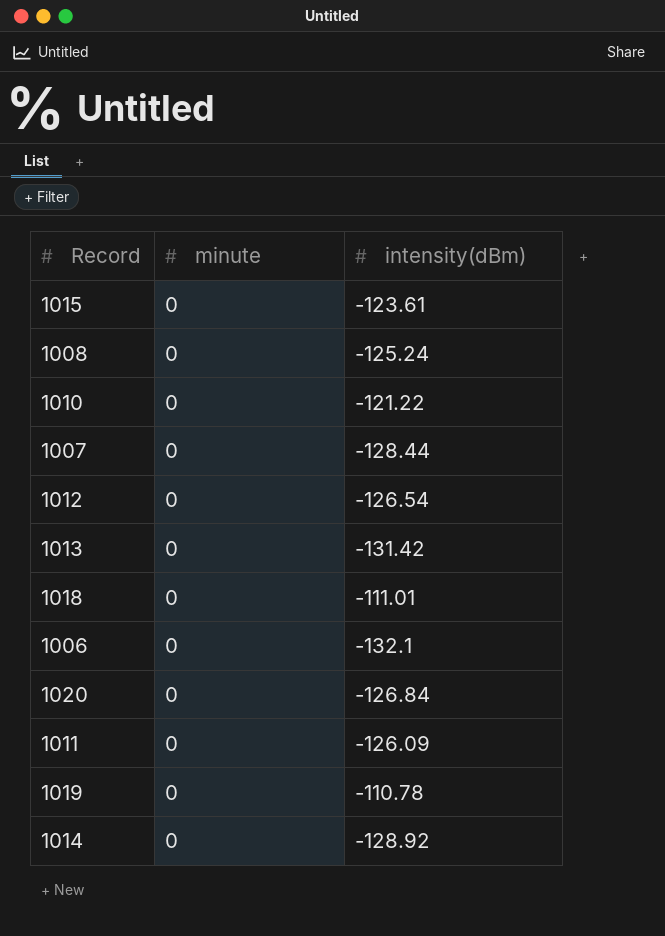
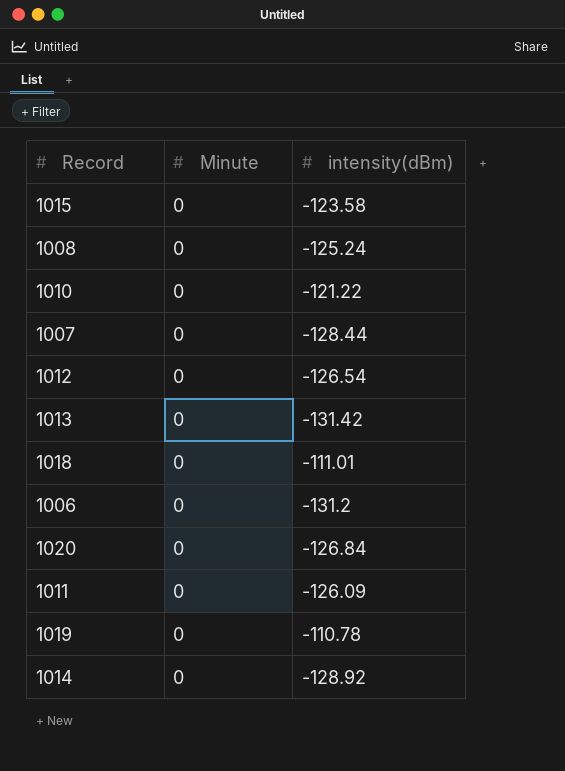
column name: minute -> Minute
1015 | intensity(dBm): -123.61 -> -123.58
1006 | intensity(dBm): -132.1 -> -131.2

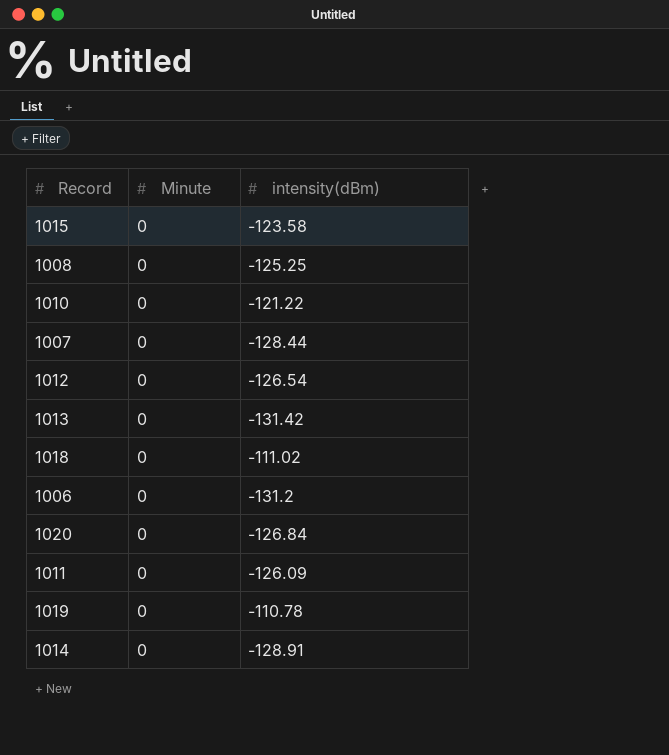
1008 | intensity(dBm): -125.24 -> -125.25
1018 | intensity(dBm): -111.01 -> -111.02
1014 | intensity(dBm): -128.92 -> -128.91

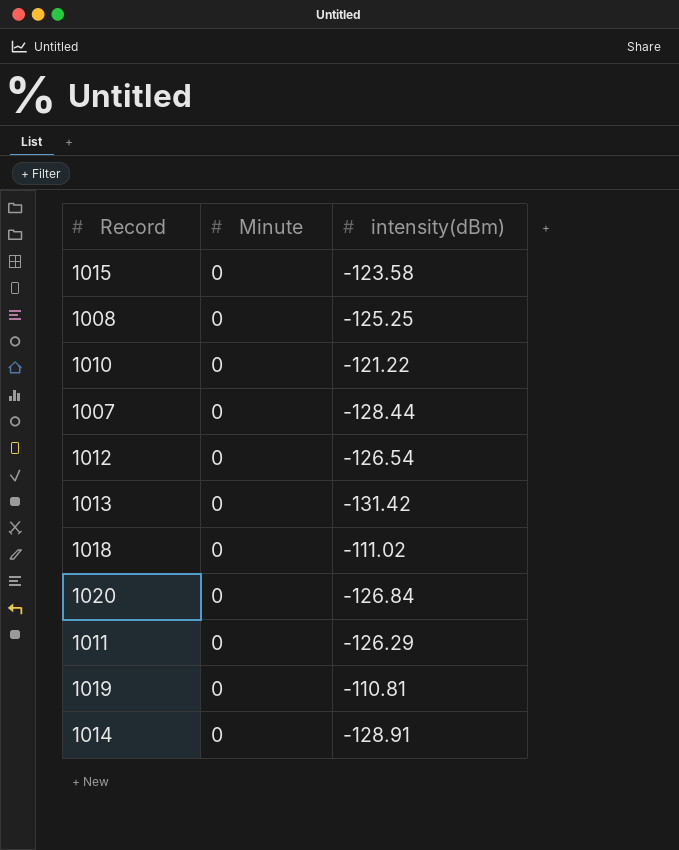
row 1006: 0 | -131.2 -> none
1011 | intensity(dBm): -126.09 -> -126.29
1019 | intensity(dBm): -110.78 -> -110.81

